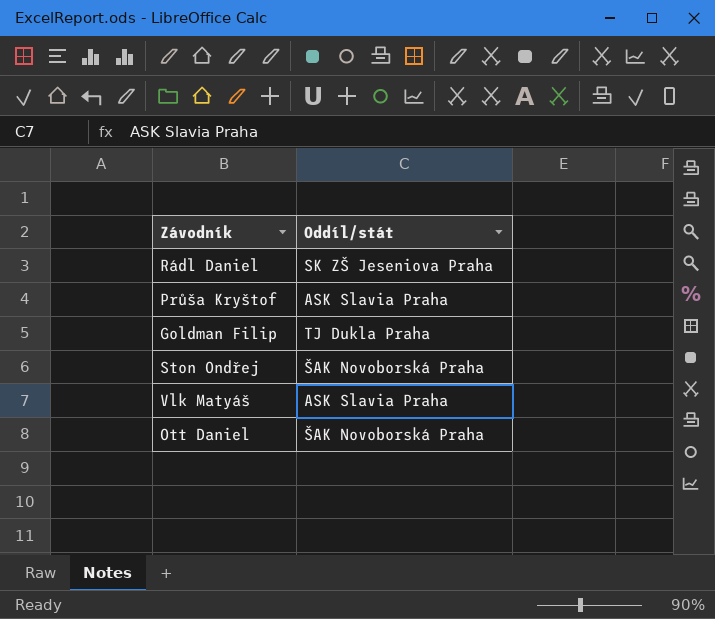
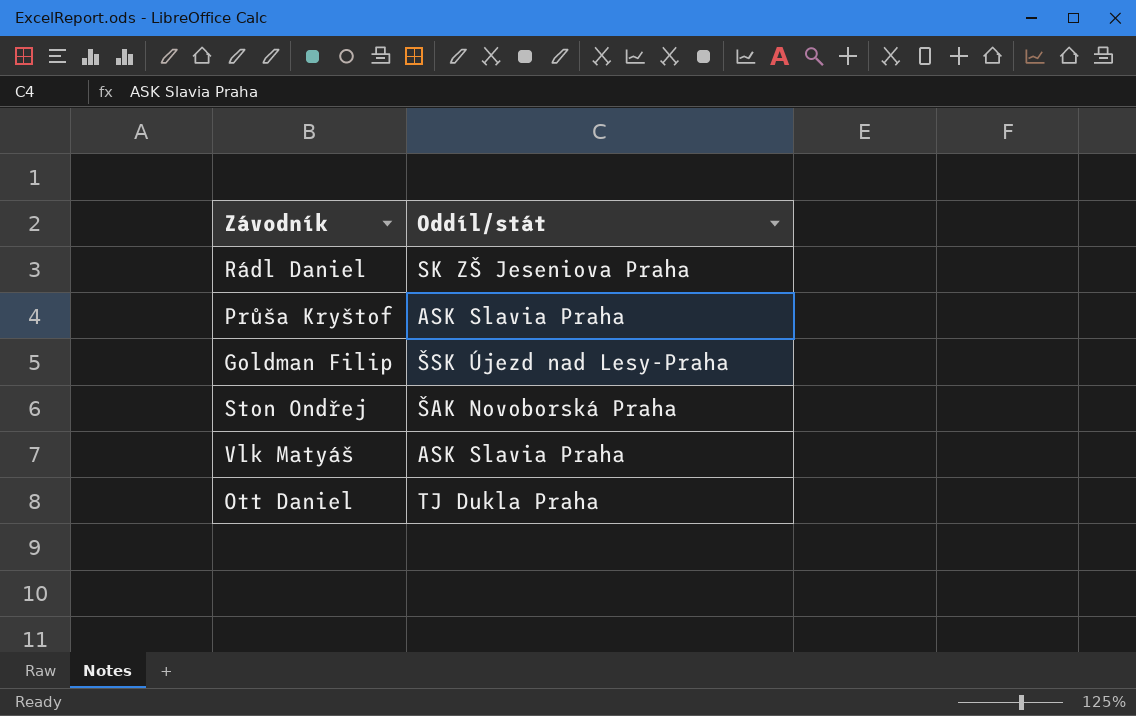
Goldman Filip | Oddíl/stát: TJ Dukla Praha -> ŠSK Újezd nad Lesy-Praha
Ott Daniel | Oddíl/stát: ŠAK Novoborská Praha -> TJ Dukla Praha

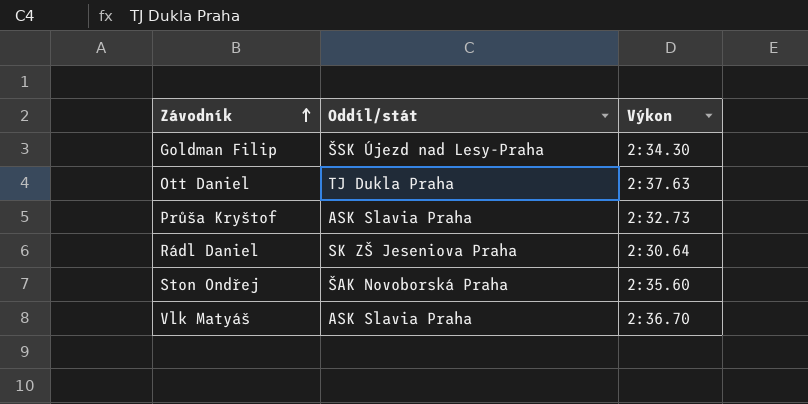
row order: none -> Závodník ascending
column Výkon | position: none -> 3

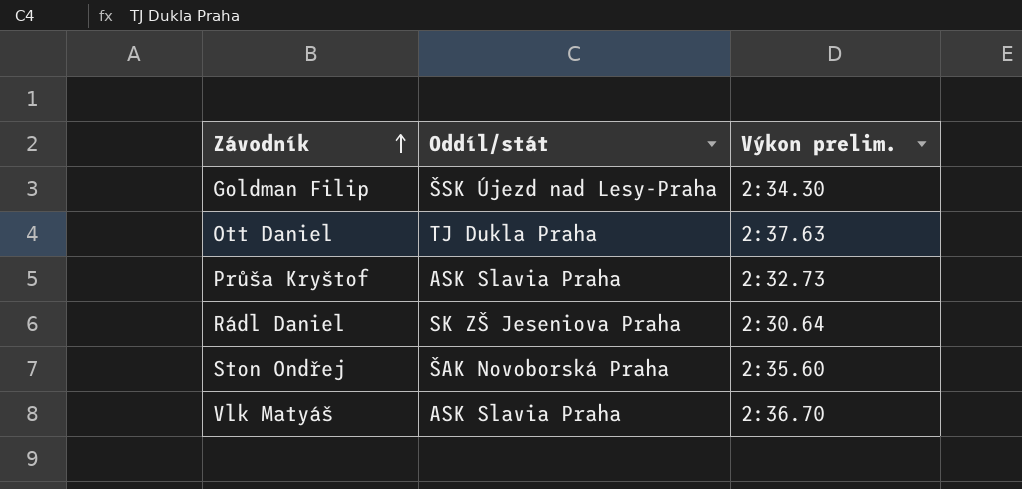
column name: Výkon -> Výkon prelim.

